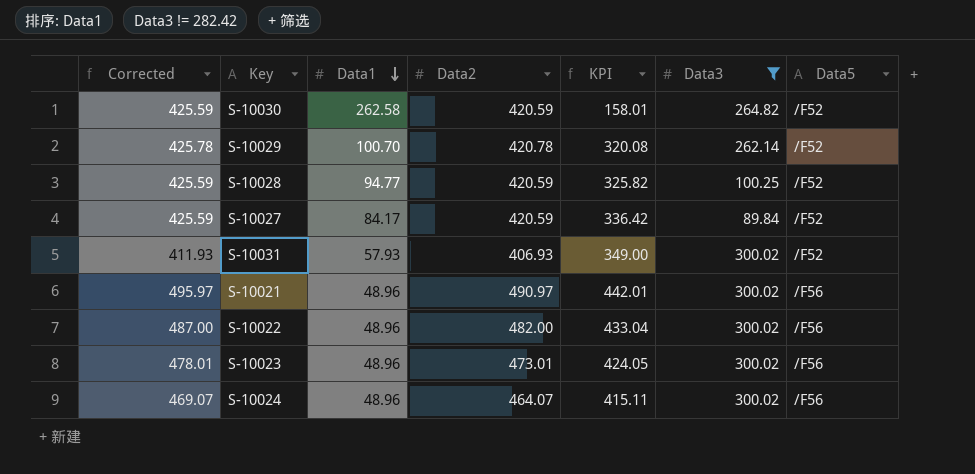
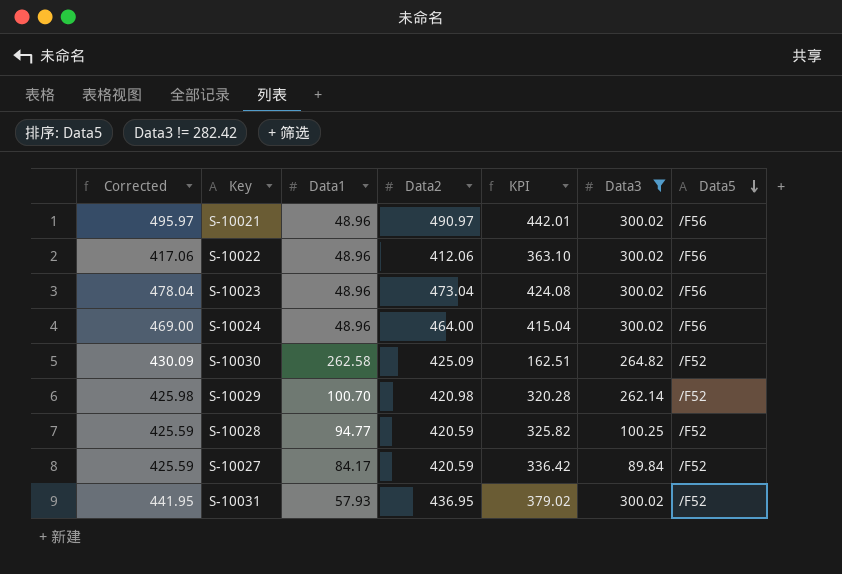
row order: Data1 descending -> Data5 descending
S-10022 | Corrected: 487.00 -> 417.06
S-10022 | Data2: 482.00 -> 412.06
S-10022 | KPI: 433.04 -> 363.10
S-10023 | Corrected: 478.01 -> 478.04
S-10023 | Data2: 473.01 -> 473.04
S-10023 | KPI: 424.05 -> 424.08
S-10024 | Corrected: 469.07 -> 469.00
S-10024 | Data2: 464.07 -> 464.00
S-10024 | KPI: 415.11 -> 415.04
S-10030 | Corrected: 425.59 -> 430.09
S-10030 | Data2: 420.59 -> 425.09
S-10030 | KPI: 158.01 -> 162.51
S-10029 | Corrected: 425.78 -> 425.98
S-10029 | Data2: 420.78 -> 420.98
S-10029 | KPI: 320.08 -> 320.28
S-10031 | Corrected: 411.93 -> 441.95
S-10031 | Data2: 406.93 -> 436.95
S-10031 | KPI: 349.00 -> 379.02

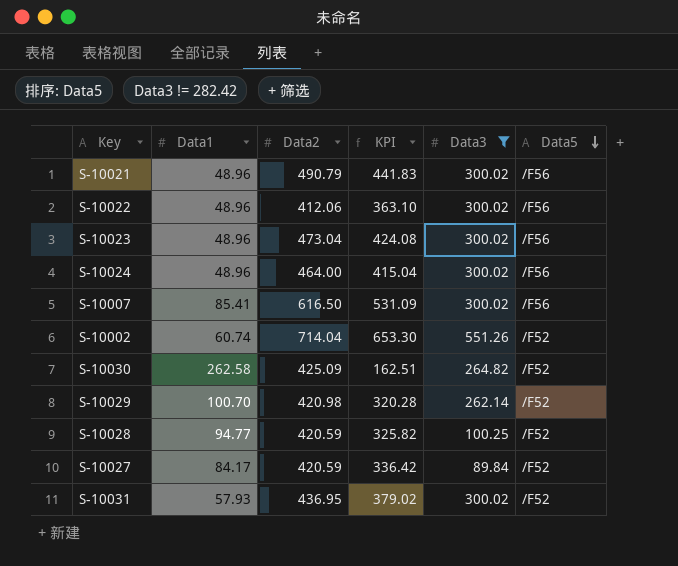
column Corrected | formula: [Data2] + 5 -> none
S-10021 | Data2: 490.97 -> 490.79
S-10021 | KPI: 442.01 -> 441.83
row S-10007: none -> 85.41 | 616.50 | 531.09 | 300.02 | /F56
row S-10002: none -> 60.74 | 714.04 | 653.30 | 551.26 | /F52

